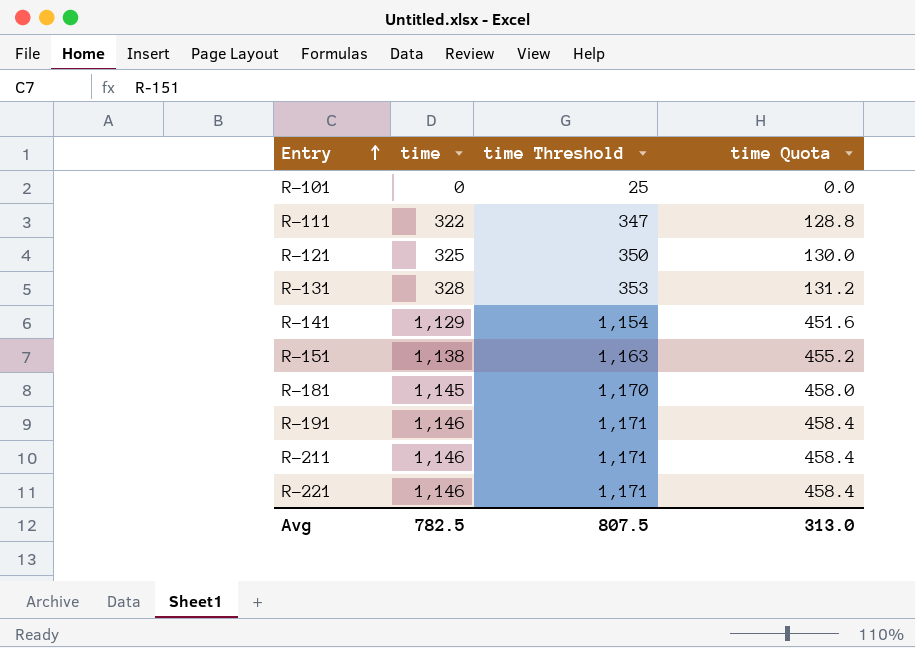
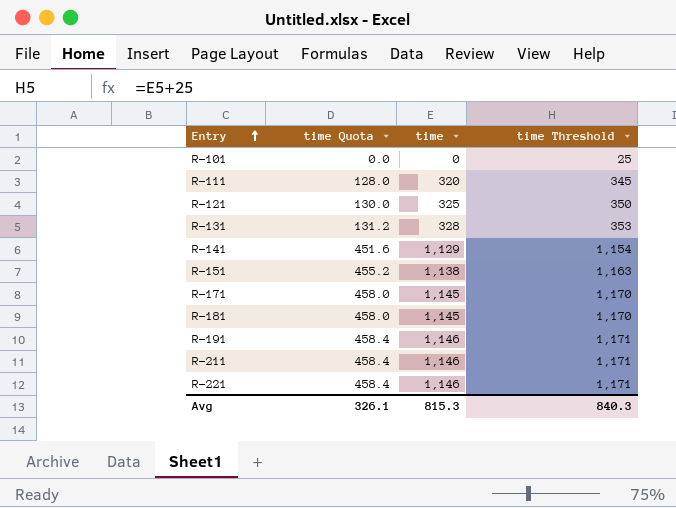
column time Quota | position: 4 -> 2
R-111 | time Quota: 128.8 -> 128.0
R-111 | time: 322 -> 320
R-111 | time Threshold: 347 -> 345
row R-171: none -> 458.0 | 1,145 | 1,170
Avg | time Quota: 313.0 -> 326.1
Avg | time: 782.5 -> 815.3
Avg | time Threshold: 807.5 -> 840.3

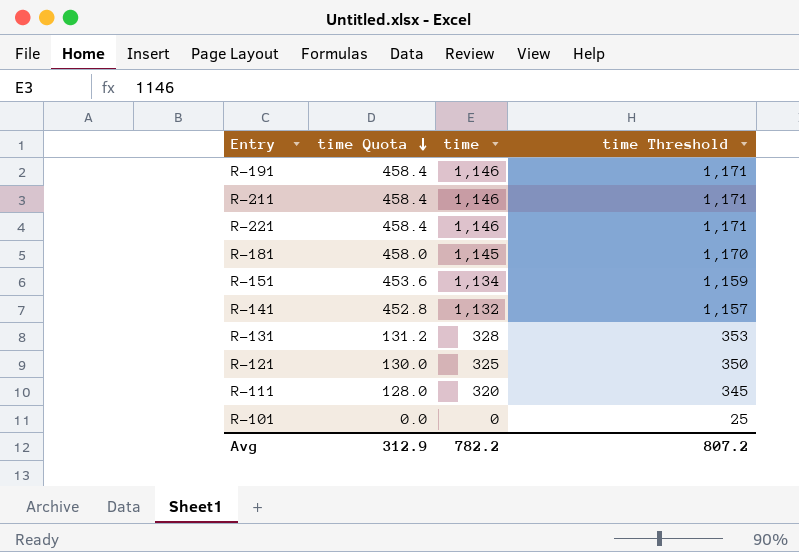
row order: Entry ascending -> time Quota descending
row R-171: 458.0 | 1,145 | 1,170 -> none
R-151 | time Quota: 455.2 -> 453.6
R-151 | time: 1,138 -> 1,134
R-151 | time Threshold: 1,163 -> 1,159
R-141 | time Quota: 451.6 -> 452.8
R-141 | time: 1,129 -> 1,132
R-141 | time Threshold: 1,154 -> 1,157
Avg | time Quota: 326.1 -> 312.9
Avg | time: 815.3 -> 782.2
Avg | time Threshold: 840.3 -> 807.2

